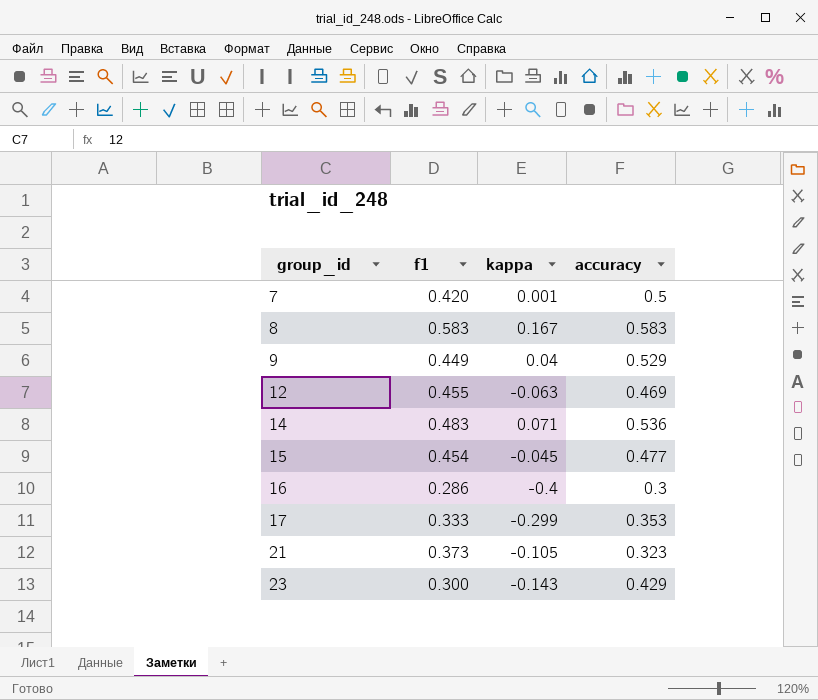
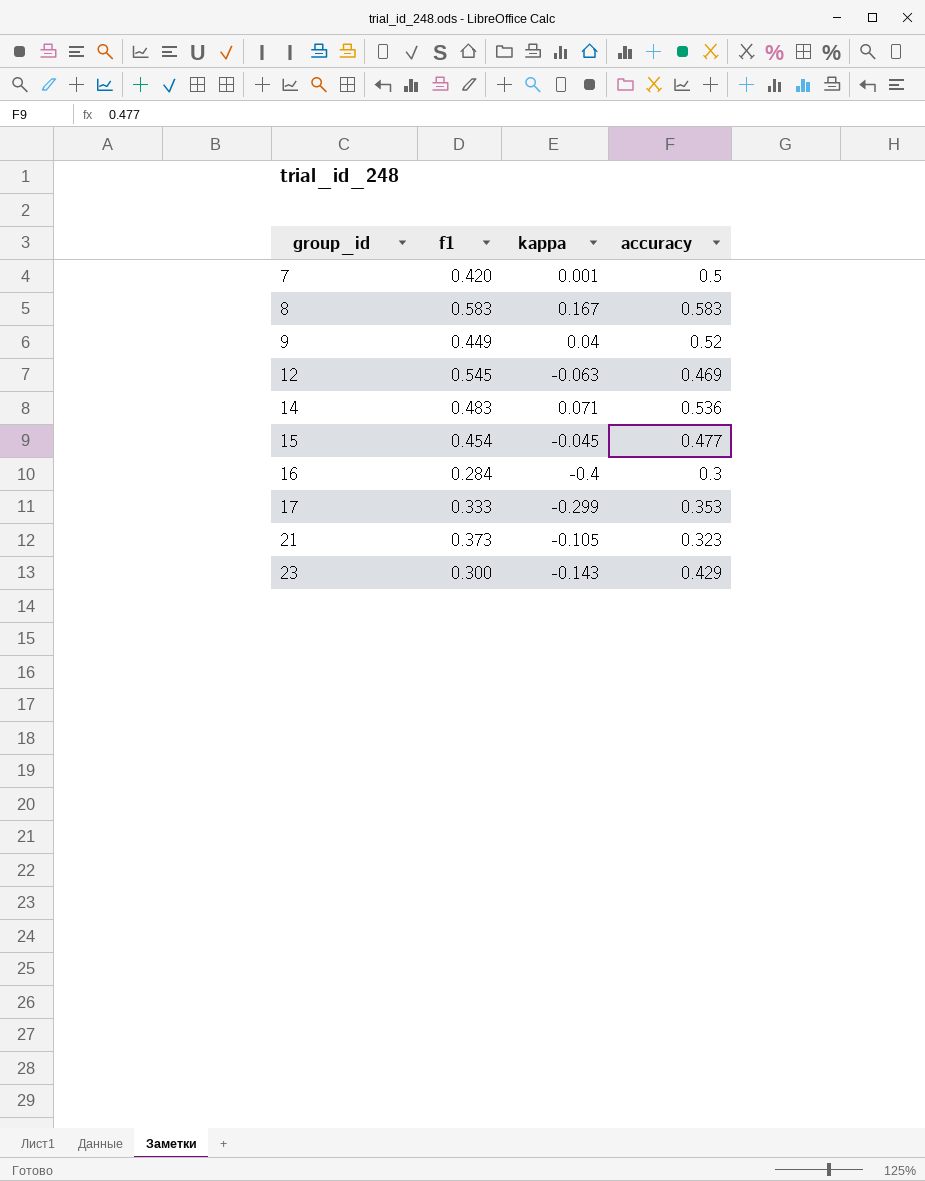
9 | accuracy: 0.529 -> 0.52
12 | f1: 0.455 -> 0.545
16 | f1: 0.286 -> 0.284

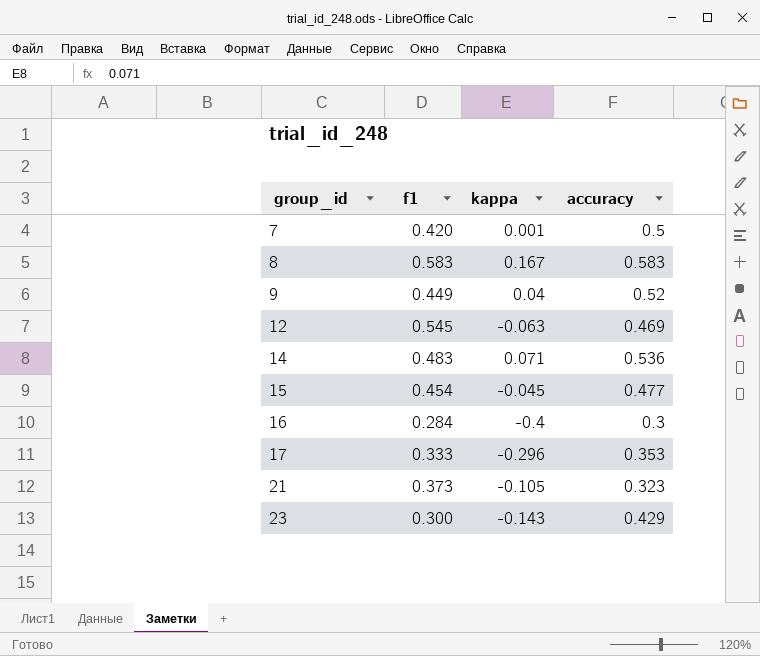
17 | kappa: -0.299 -> -0.296

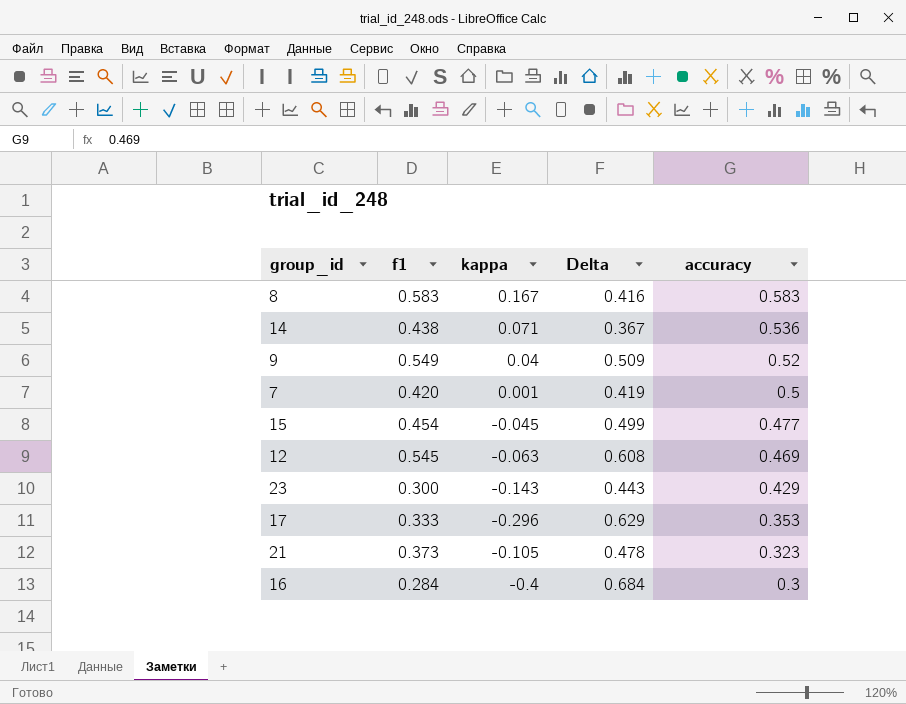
row order: group_id ascending -> accuracy descending
column Delta | formula: none -> [f1] - [kappa]
14 | f1: 0.483 -> 0.438
9 | f1: 0.449 -> 0.549

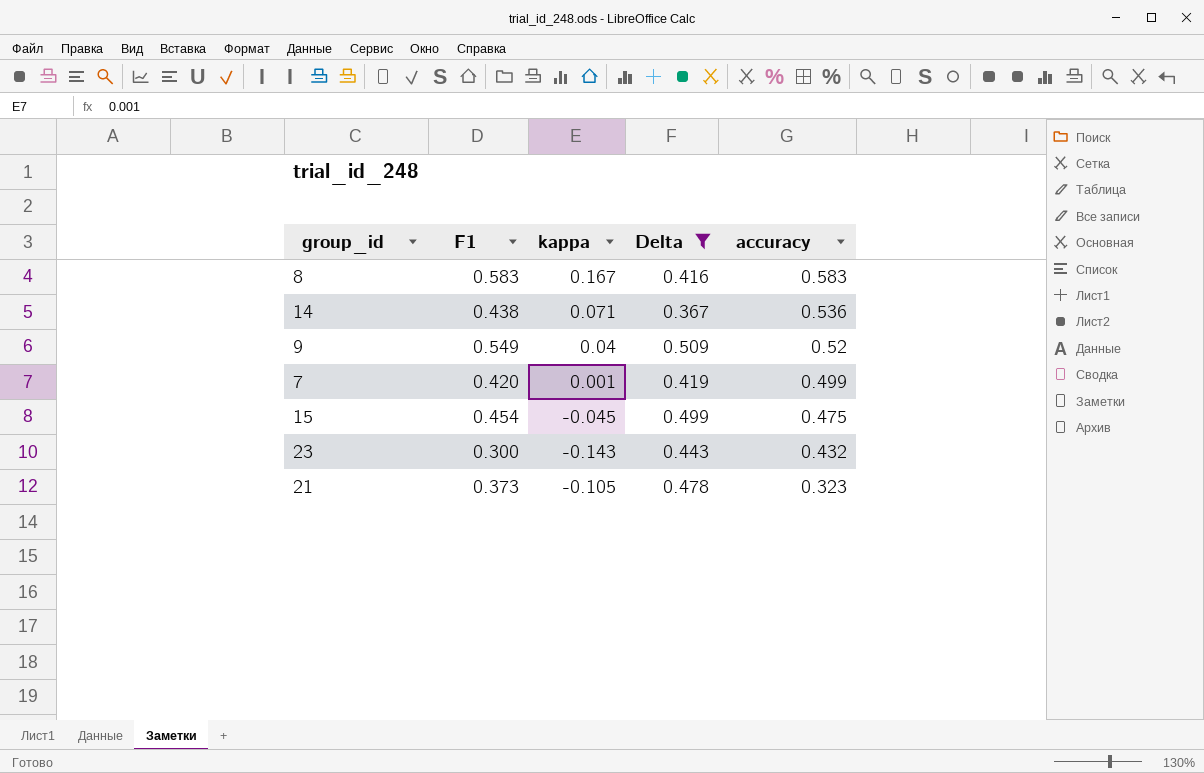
filter: none -> Delta <= 0.509
column name: f1 -> F1
7 | accuracy: 0.5 -> 0.499
15 | accuracy: 0.477 -> 0.475
23 | accuracy: 0.429 -> 0.432

